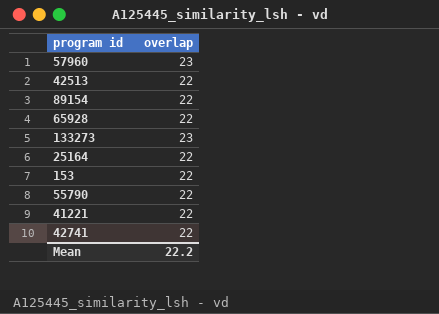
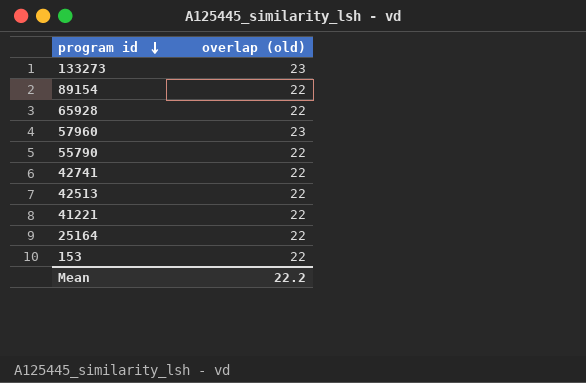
row order: none -> program id descending
column name: overlap -> overlap (old)

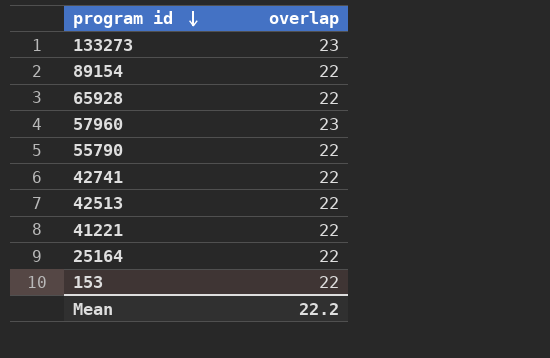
column name: overlap (old) -> overlap

